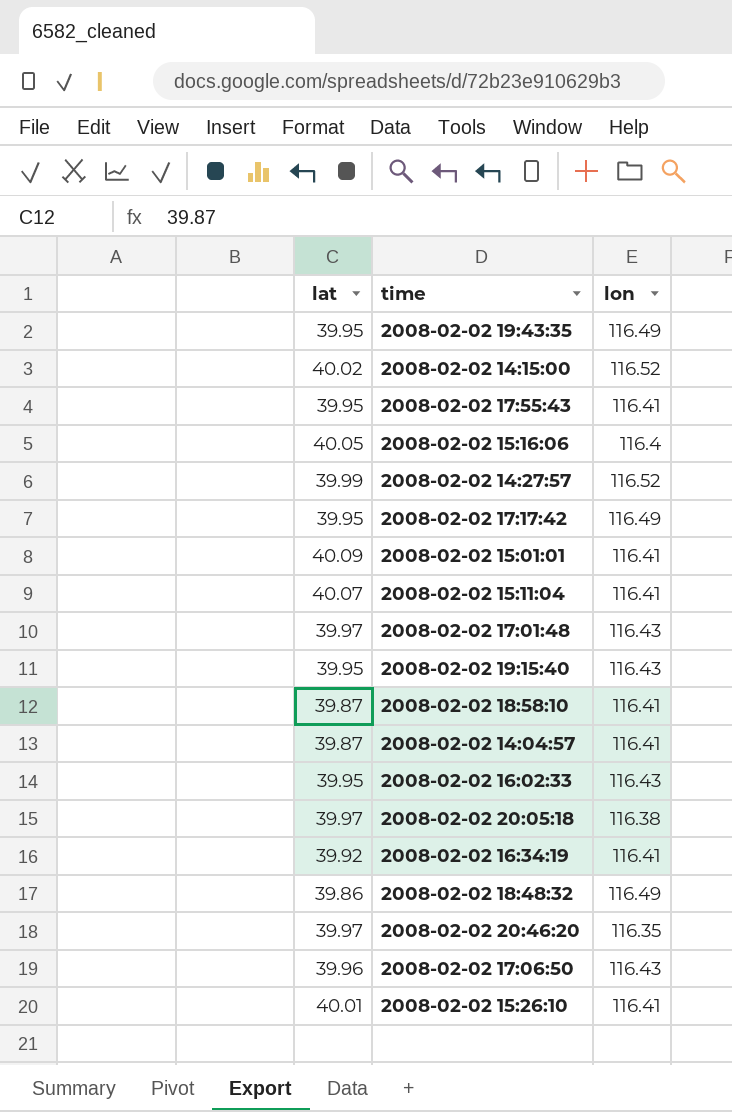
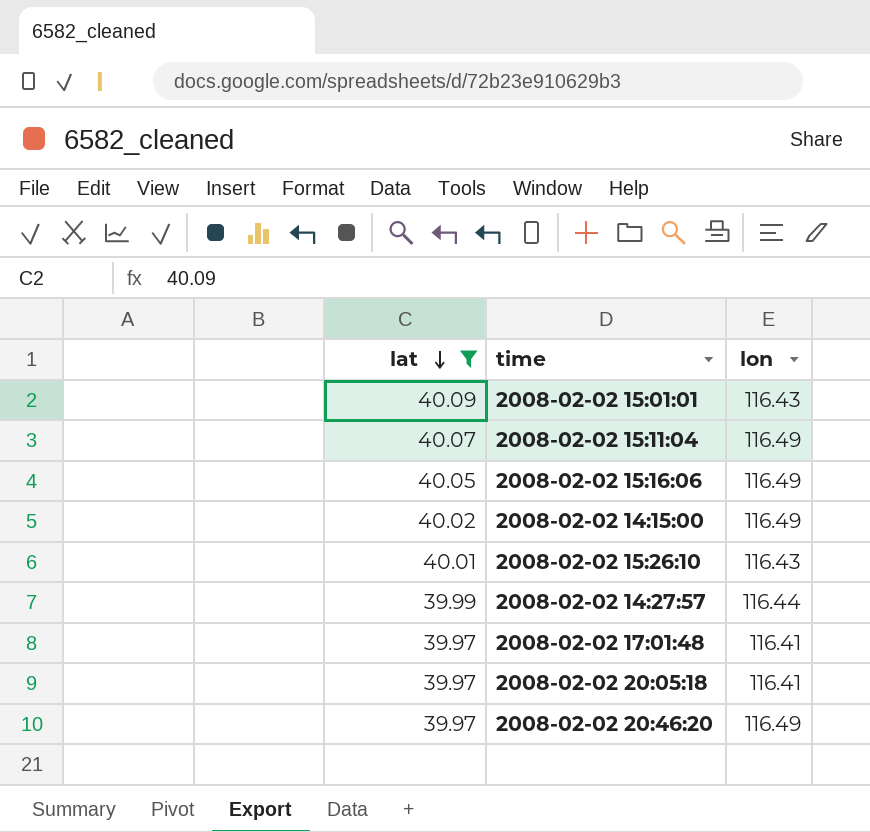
filter: none -> lat >= 39.97
row order: none -> lat descending
2008-02-02 15:01:01 | lon: 116.41 -> 116.43
2008-02-02 15:11:04 | lon: 116.41 -> 116.49
2008-02-02 15:16:06 | lon: 116.4 -> 116.49
2008-02-02 14:15:00 | lon: 116.52 -> 116.49
2008-02-02 15:26:10 | lon: 116.41 -> 116.43
2008-02-02 14:27:57 | lon: 116.52 -> 116.44
2008-02-02 17:01:48 | lon: 116.43 -> 116.41
2008-02-02 20:05:18 | lon: 116.38 -> 116.41
2008-02-02 20:46:20 | lon: 116.35 -> 116.49

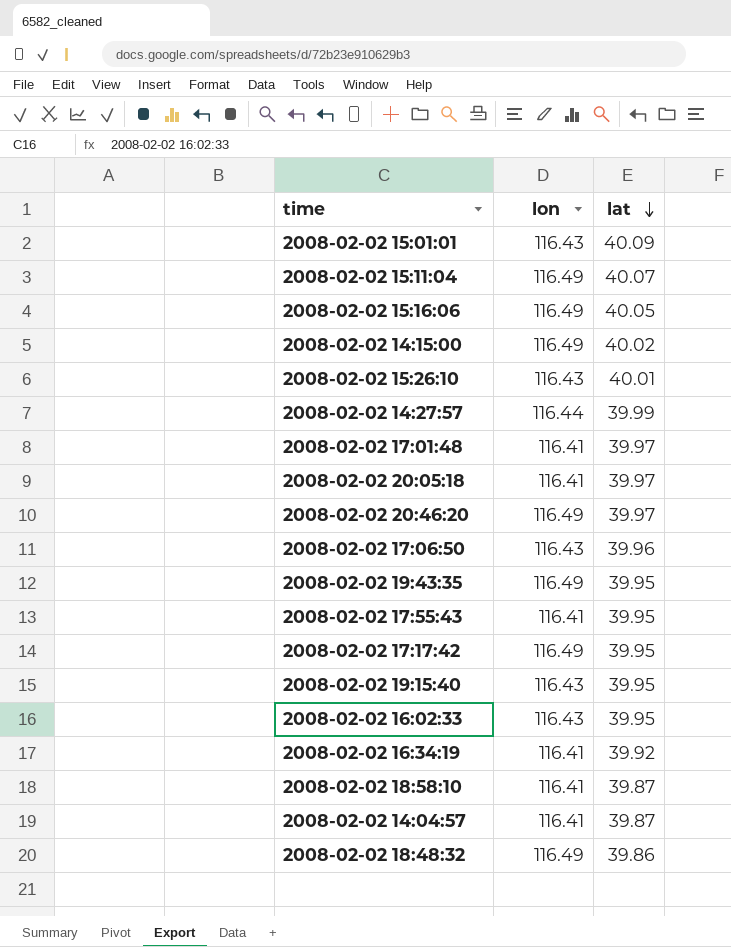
filter: lat >= 39.97 -> none
column lat | position: 1 -> 3

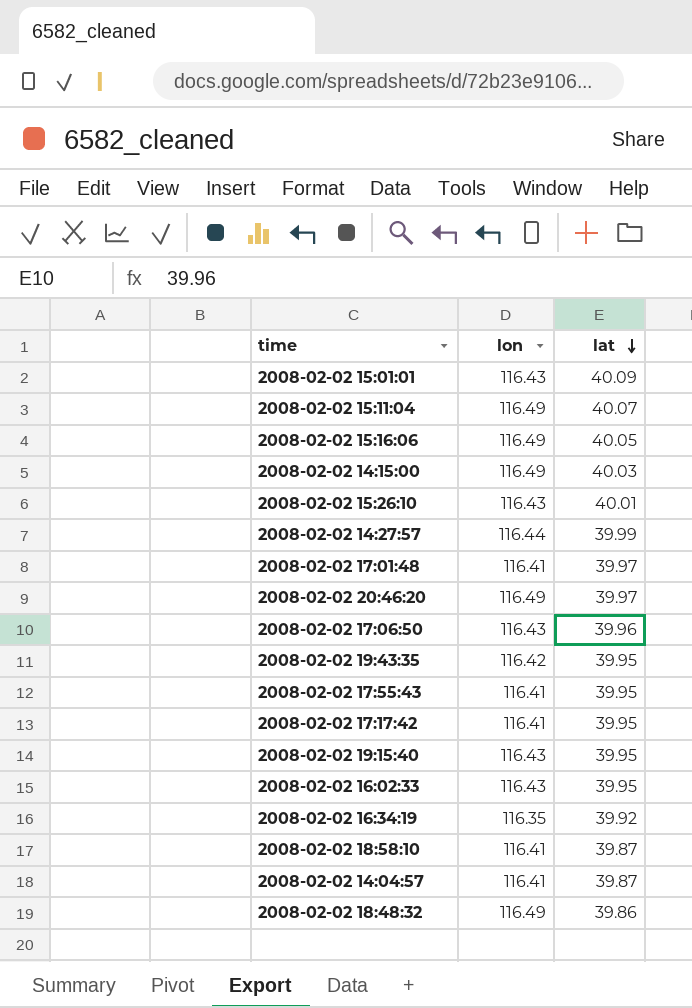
row 2008-02-02 20:05:18: 116.41 | 39.97 -> none
2008-02-02 14:15:00 | lat: 40.02 -> 40.03
2008-02-02 19:43:35 | lon: 116.49 -> 116.42
2008-02-02 17:17:42 | lon: 116.49 -> 116.41
2008-02-02 16:34:19 | lon: 116.41 -> 116.35

